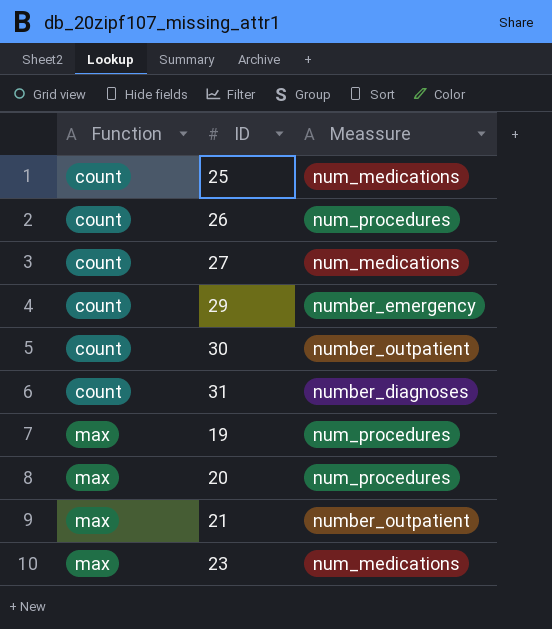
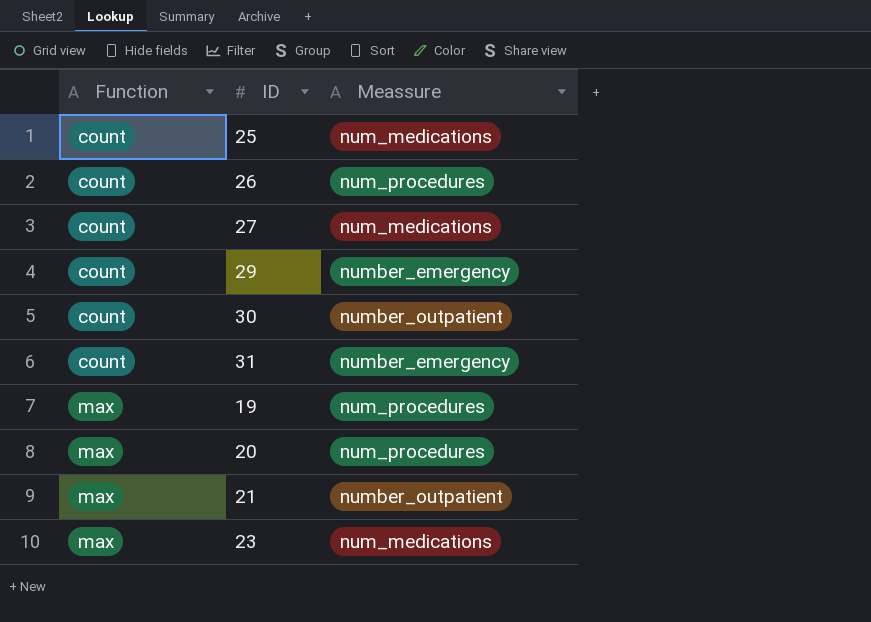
31 | Meassure: number_diagnoses -> number_emergency

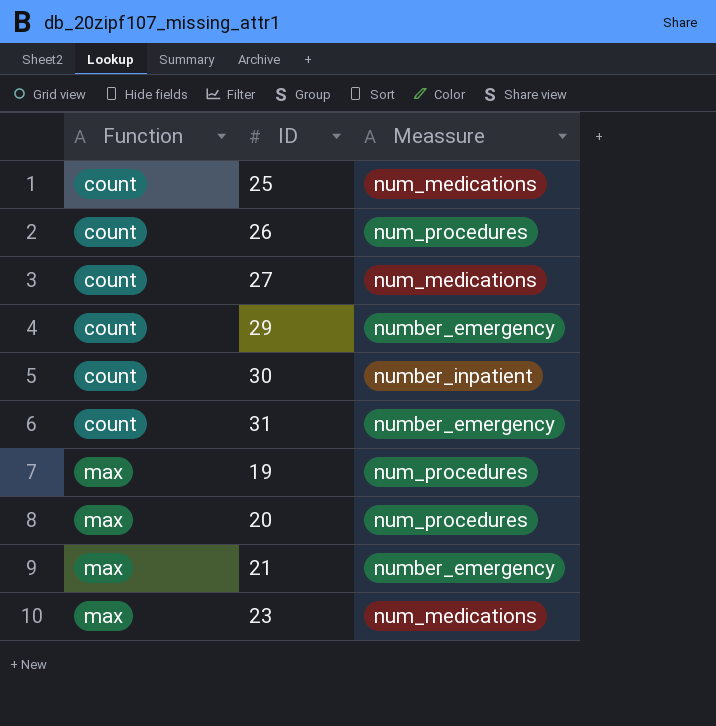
30 | Meassure: number_outpatient -> number_inpatient
21 | Meassure: number_outpatient -> number_emergency

